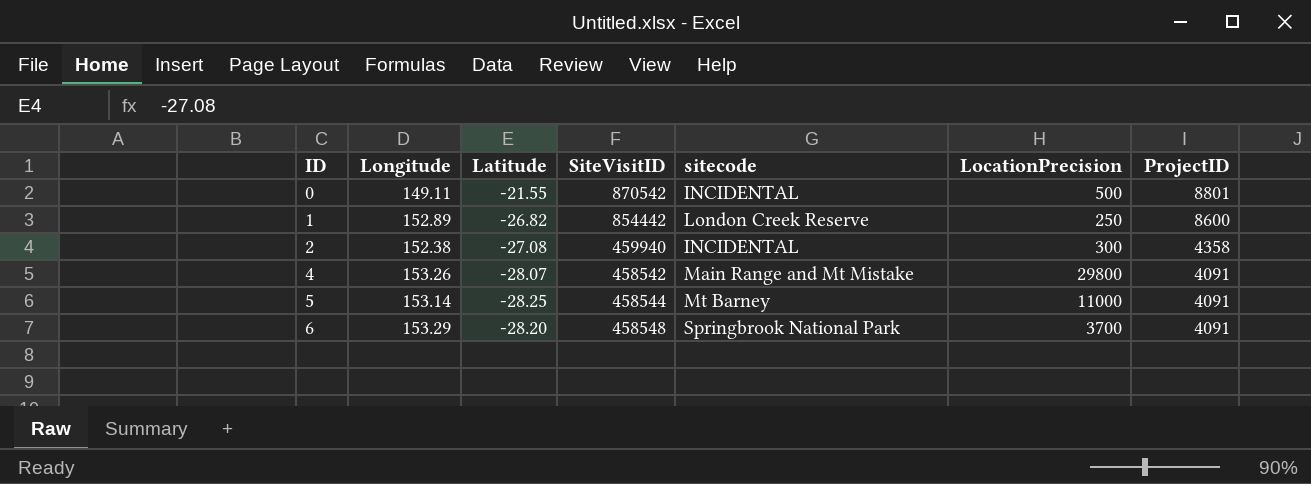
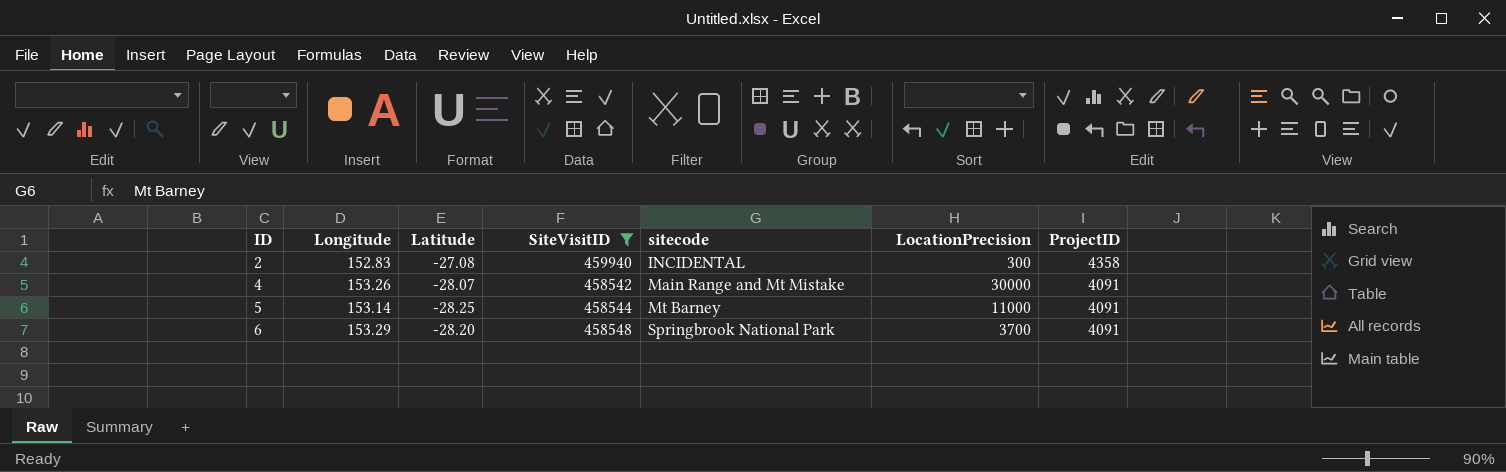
filter: none -> SiteVisitID <= 459940
2 | Longitude: 152.38 -> 152.83
4 | LocationPrecision: 29800 -> 30000

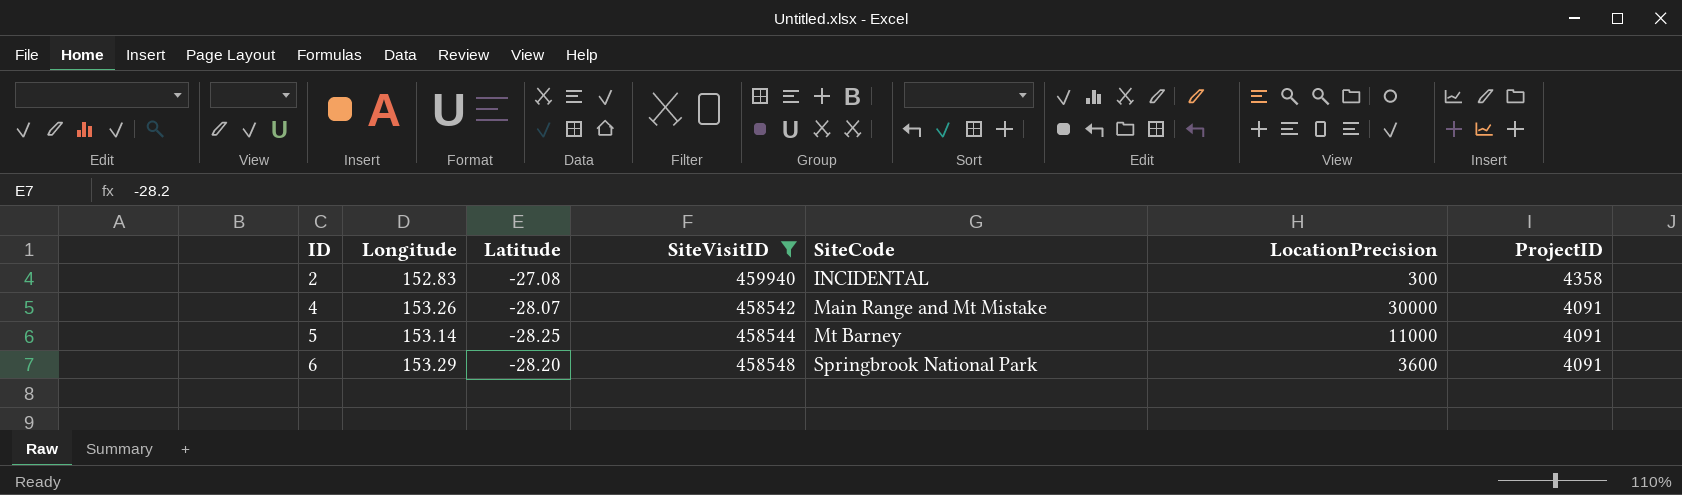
column name: sitecode -> SiteCode
6 | LocationPrecision: 3700 -> 3600

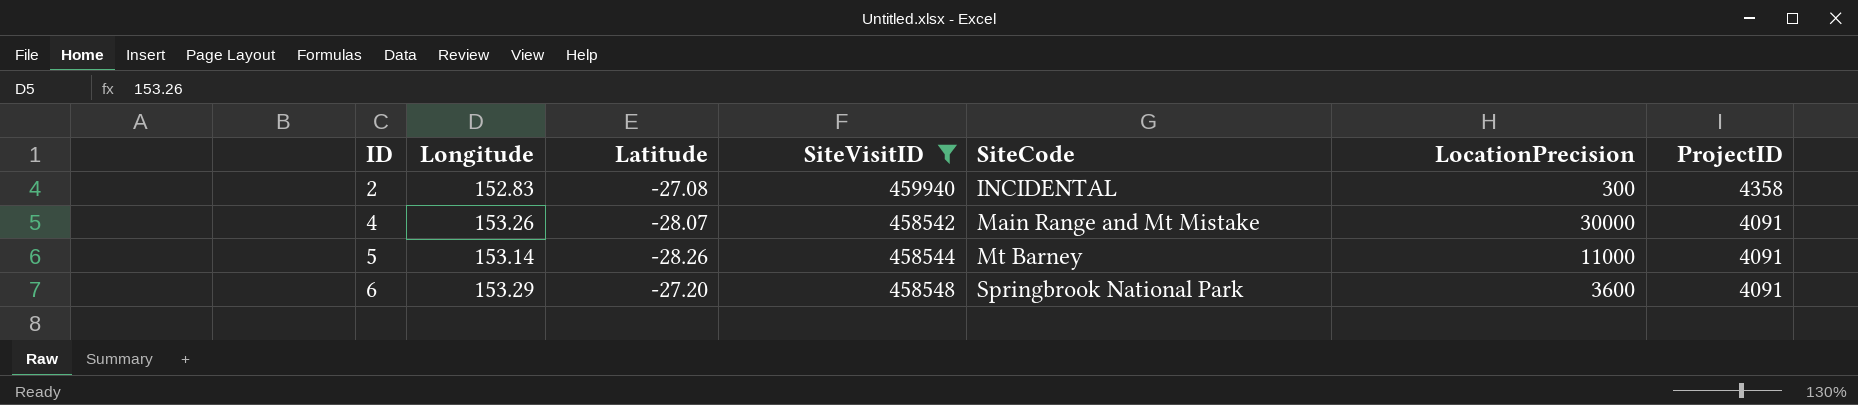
5 | Latitude: -28.25 -> -28.26
6 | Latitude: -28.20 -> -27.20

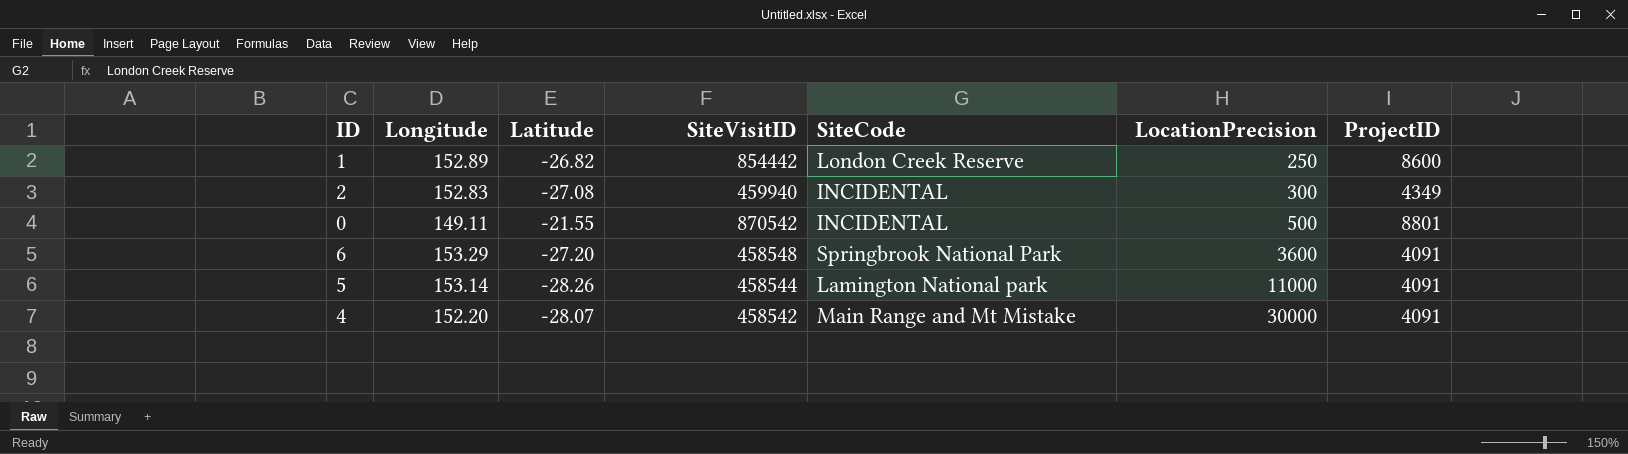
filter: SiteVisitID <= 459940 -> none
row order: ID ascending -> LocationPrecision ascending
2 | ProjectID: 4358 -> 4349
5 | SiteCode: Mt Barney -> Lamington National park
4 | Longitude: 153.26 -> 152.20

